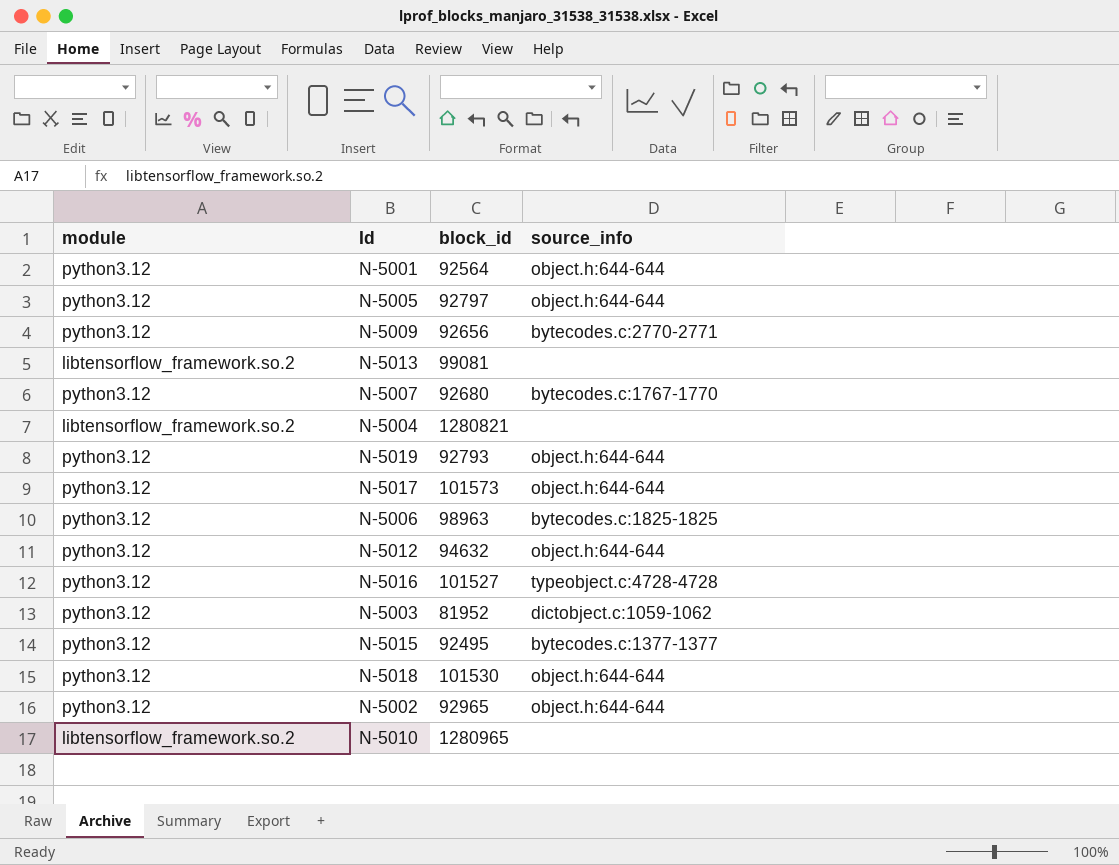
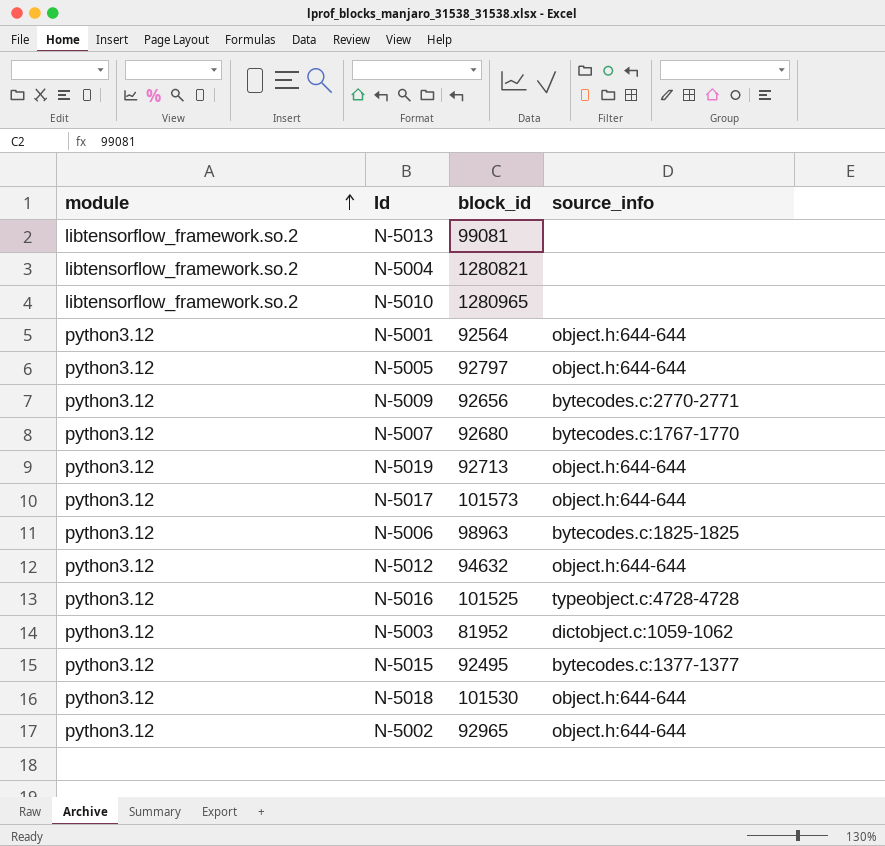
row order: none -> module ascending
N-5019 | block_id: 92793 -> 92713
N-5016 | block_id: 101527 -> 101525

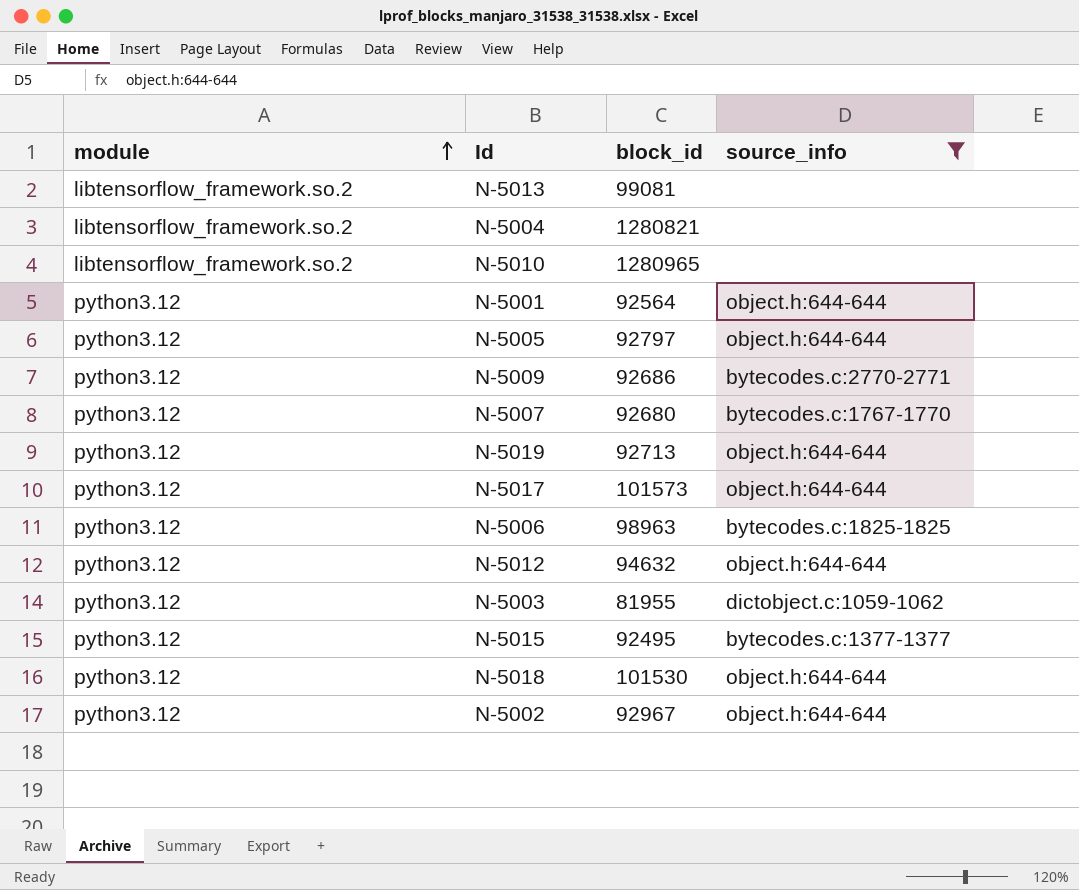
filter: none -> source_info != typeobject.c:4728-4728
N-5009 | block_id: 92656 -> 92686
N-5003 | block_id: 81952 -> 81955
N-5002 | block_id: 92965 -> 92967

